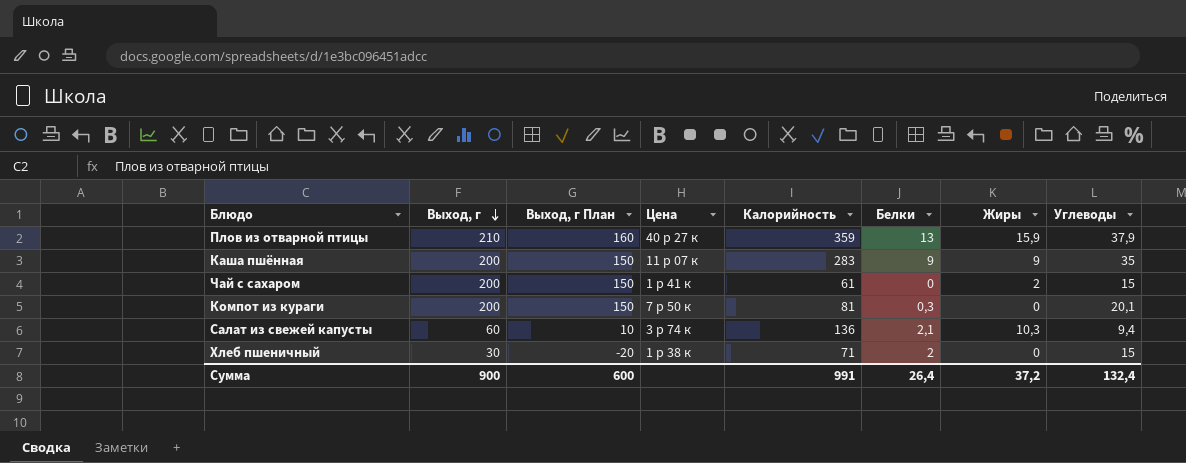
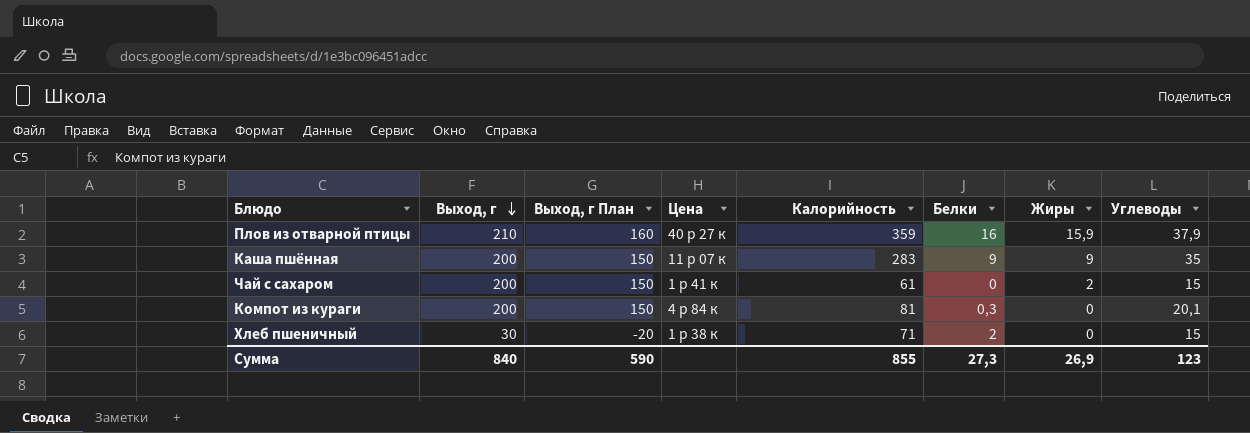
row Салат из свежей капусты: 60 | 10 | 3 р 74 к | 136 | 2,1 | 10,3 | 9,4 -> none
Плов из отварной птицы | Белки: 13 -> 16
Компот из кураги | Цена: 7 р 50 к -> 4 р 84 к
Сумма | Выход, г: 900 -> 840
Сумма | Выход, г План: 600 -> 590
Сумма | Калорийность: 991 -> 855
Сумма | Белки: 26,4 -> 27,3
Сумма | Жиры: 37,2 -> 26,9
Сумма | Углеводы: 132,4 -> 123

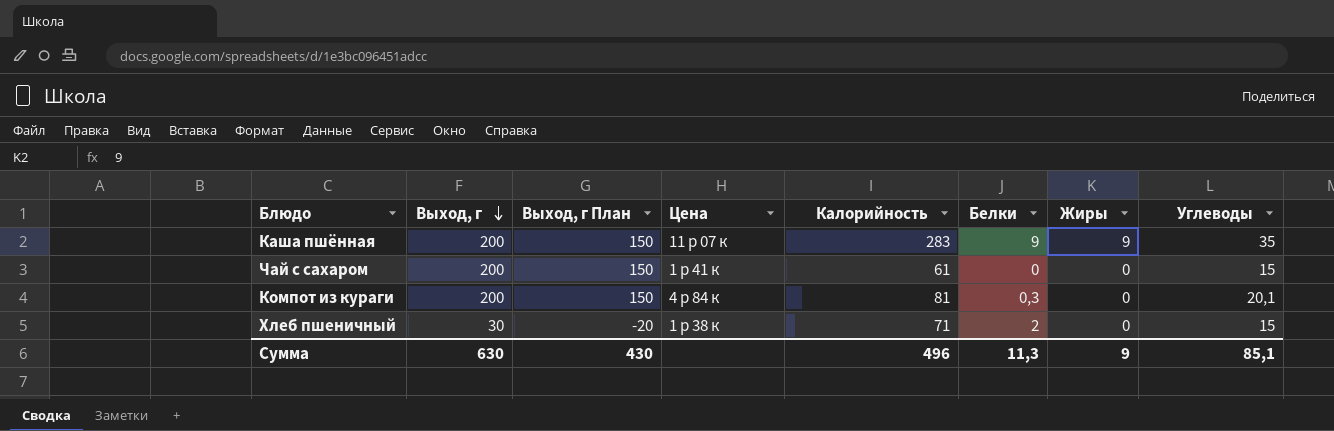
row Плов из отварной птицы: 210 | 160 | 40 р 27 к | 359 | 16 | 15,9 | 37,9 -> none
Чай с сахаром | Жиры: 2 -> 0
Сумма | Выход, г: 840 -> 630
Сумма | Выход, г План: 590 -> 430
Сумма | Калорийность: 855 -> 496
Сумма | Белки: 27,3 -> 11,3
Сумма | Жиры: 26,9 -> 9
Сумма | Углеводы: 123 -> 85,1

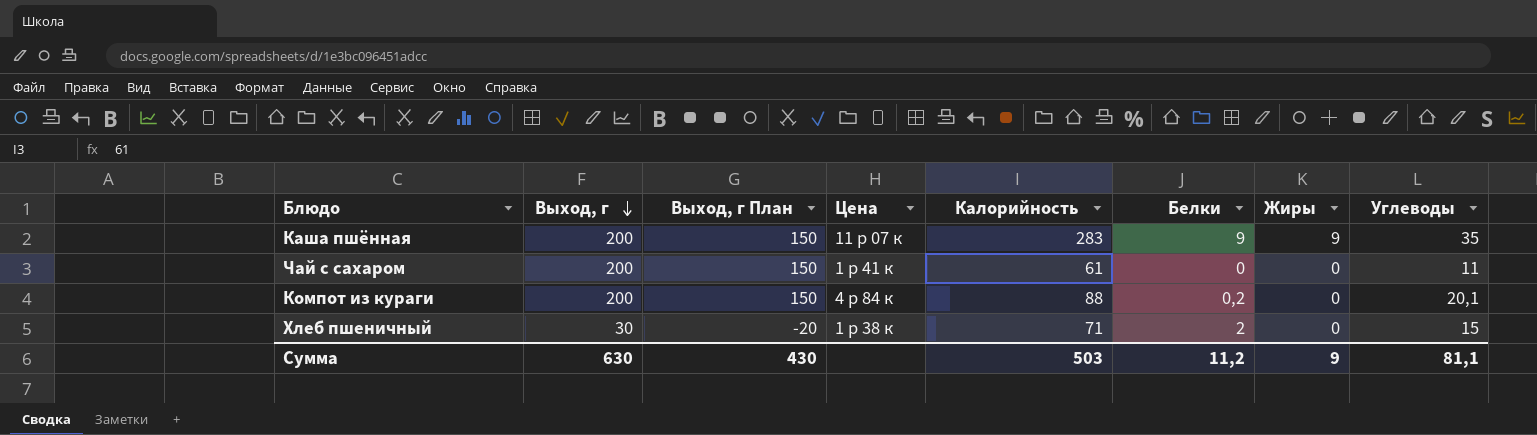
Чай с сахаром | Углеводы: 15 -> 11
Компот из кураги | Калорийность: 81 -> 88
Компот из кураги | Белки: 0,3 -> 0,2
Сумма | Калорийность: 496 -> 503
Сумма | Белки: 11,3 -> 11,2
Сумма | Углеводы: 85,1 -> 81,1

